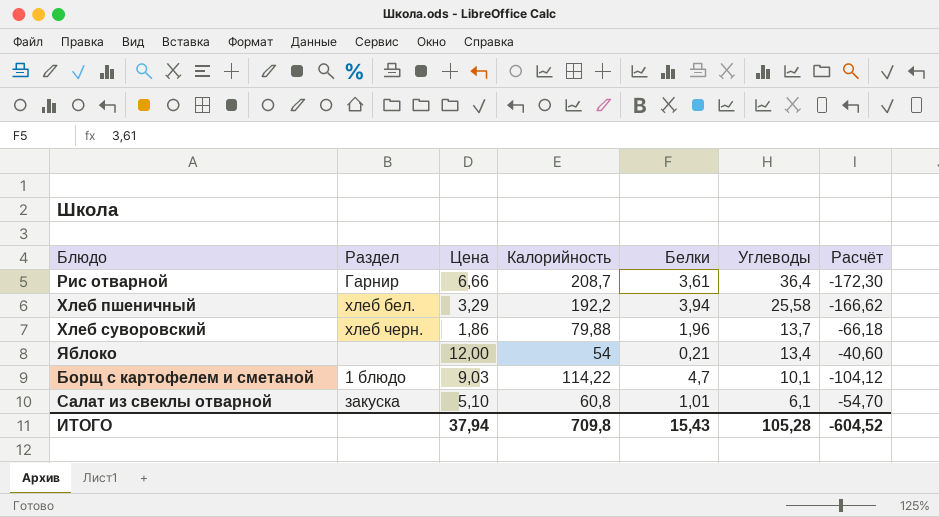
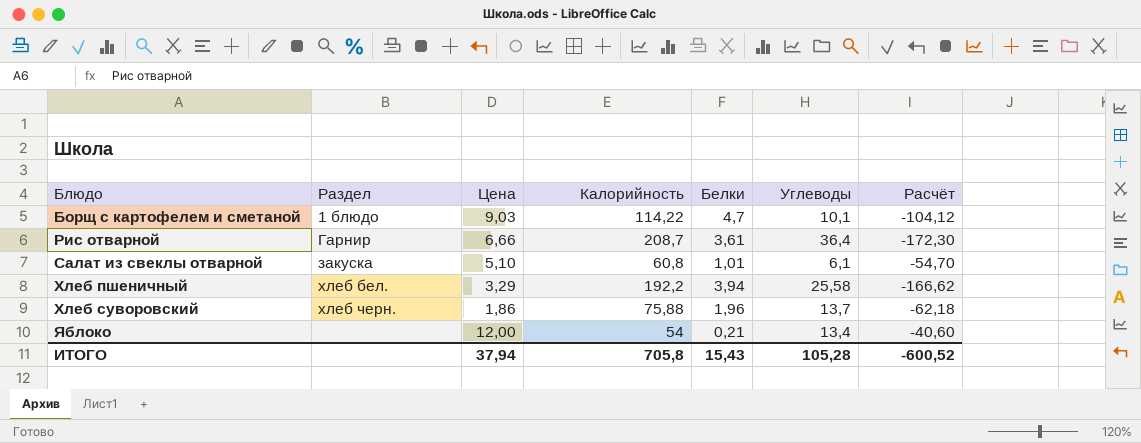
row order: Углеводы descending -> Блюдо ascending
Хлеб суворовский | Калорийность: 79,88 -> 75,88
Хлеб суворовский | Расчёт: -66,18 -> -62,18
ИТОГО | Калорийность: 709,8 -> 705,8
ИТОГО | Расчёт: -604,52 -> -600,52

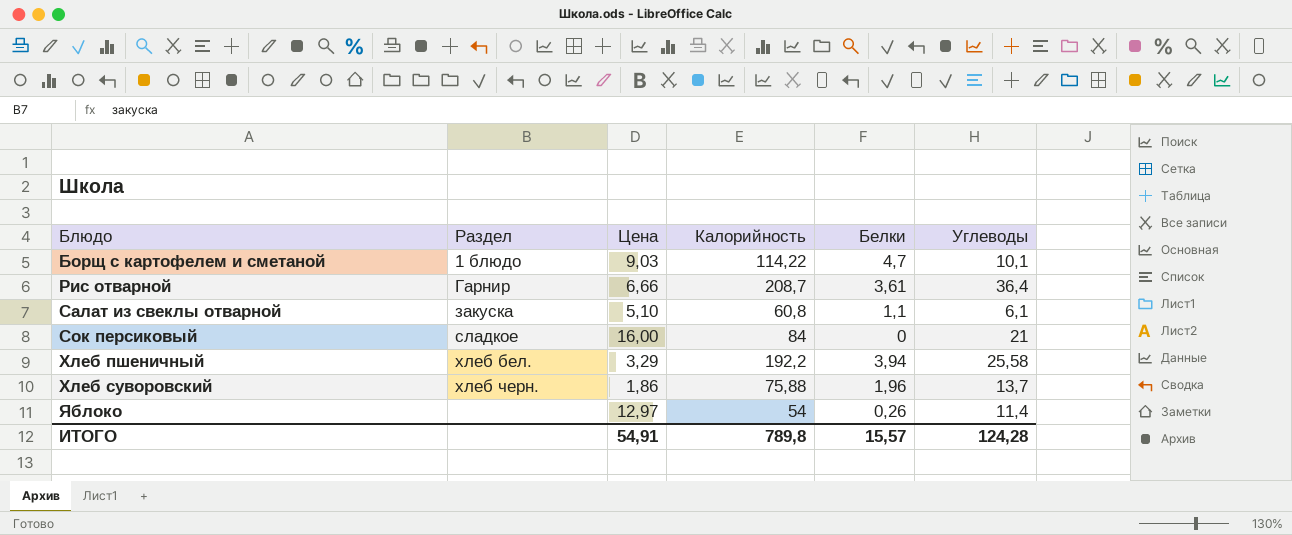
column Расчёт | formula: [Углеводы] - [Калорийность] -> none
Салат из свеклы отварной | Белки: 1,01 -> 1,1
row Сок персиковый: none -> сладкое | 16,00 | 84 | 0 | 21
Яблоко | Цена: 12,00 -> 12,97
Яблоко | Белки: 0,21 -> 0,26
Яблоко | Углеводы: 13,4 -> 11,4
ИТОГО | Цена: 37,94 -> 54,91
ИТОГО | Калорийность: 705,8 -> 789,8
ИТОГО | Белки: 15,43 -> 15,57
ИТОГО | Углеводы: 105,28 -> 124,28

